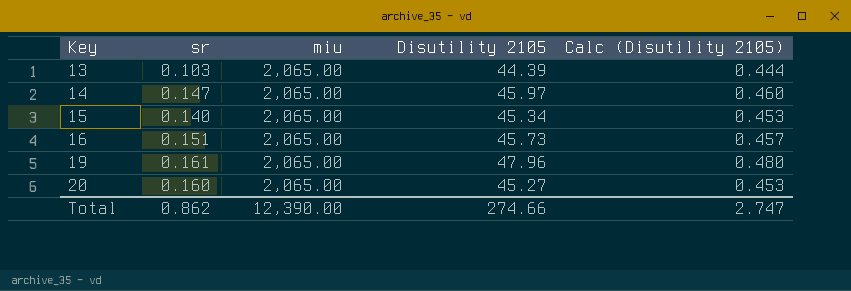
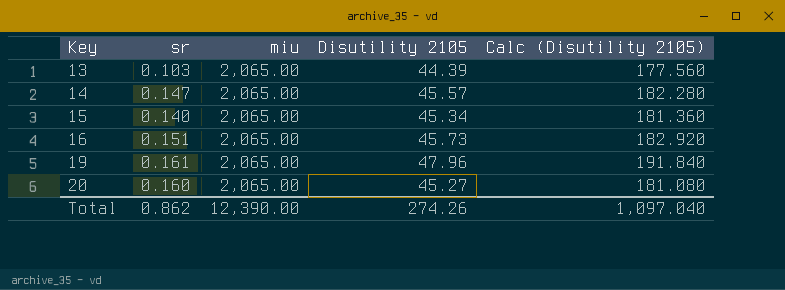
column Calc (Disutility 2105) | formula: [Disutility 2105] * 0.01 -> [Disutility 2105] * 4
14 | Disutility 2105: 45.97 -> 45.57
Total | Disutility 2105: 274.66 -> 274.26
Total | Calc (Disutility 2105): 2.747 -> 1,097.040

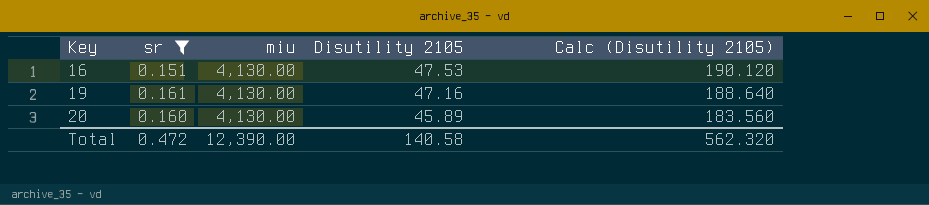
filter: none -> sr >= 0.151
16 | miu: 2,065.00 -> 4,130.00
16 | Disutility 2105: 45.73 -> 47.53
16 | Calc (Disutility 2105): 182.920 -> 190.120
19 | miu: 2,065.00 -> 4,130.00
19 | Disutility 2105: 47.96 -> 47.16
19 | Calc (Disutility 2105): 191.840 -> 188.640
20 | miu: 2,065.00 -> 4,130.00
20 | Disutility 2105: 45.27 -> 45.89
20 | Calc (Disutility 2105): 181.080 -> 183.560
Total | sr: 0.862 -> 0.472
Total | Disutility 2105: 274.26 -> 140.58
Total | Calc (Disutility 2105): 1,097.040 -> 562.320

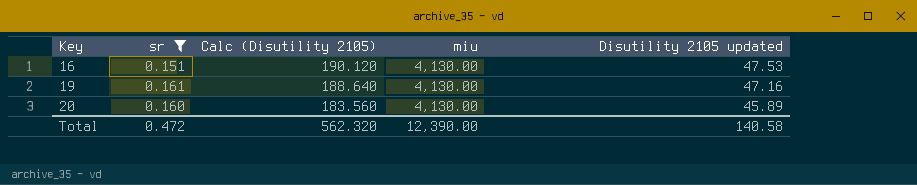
column Calc (Disutility 2105) | position: 5 -> 3
column name: Disutility 2105 -> Disutility 2105 updated

